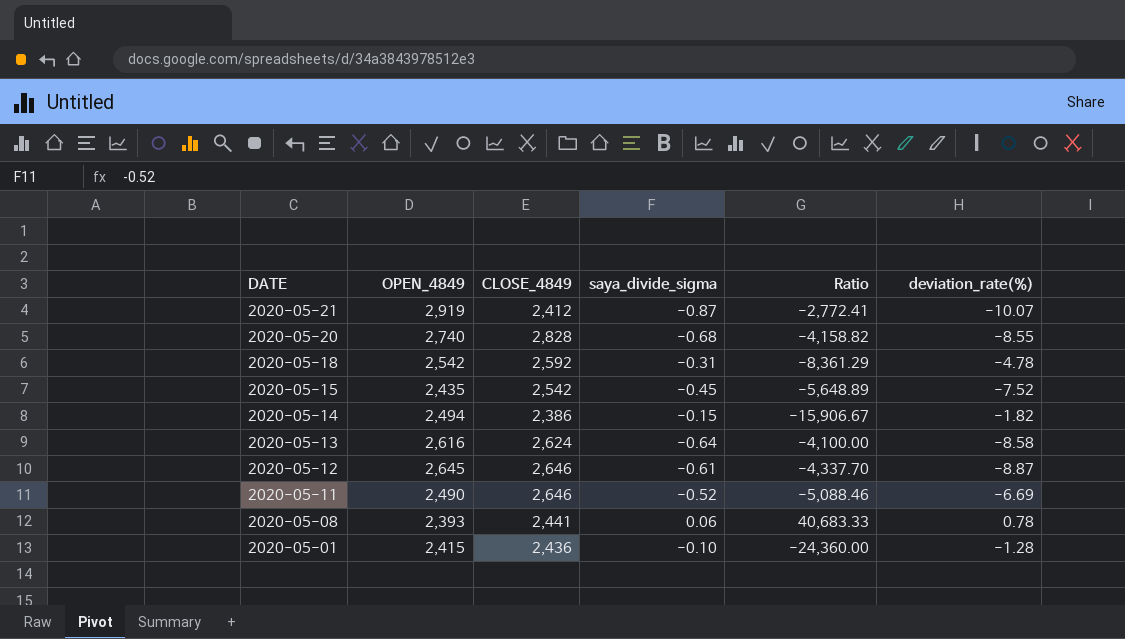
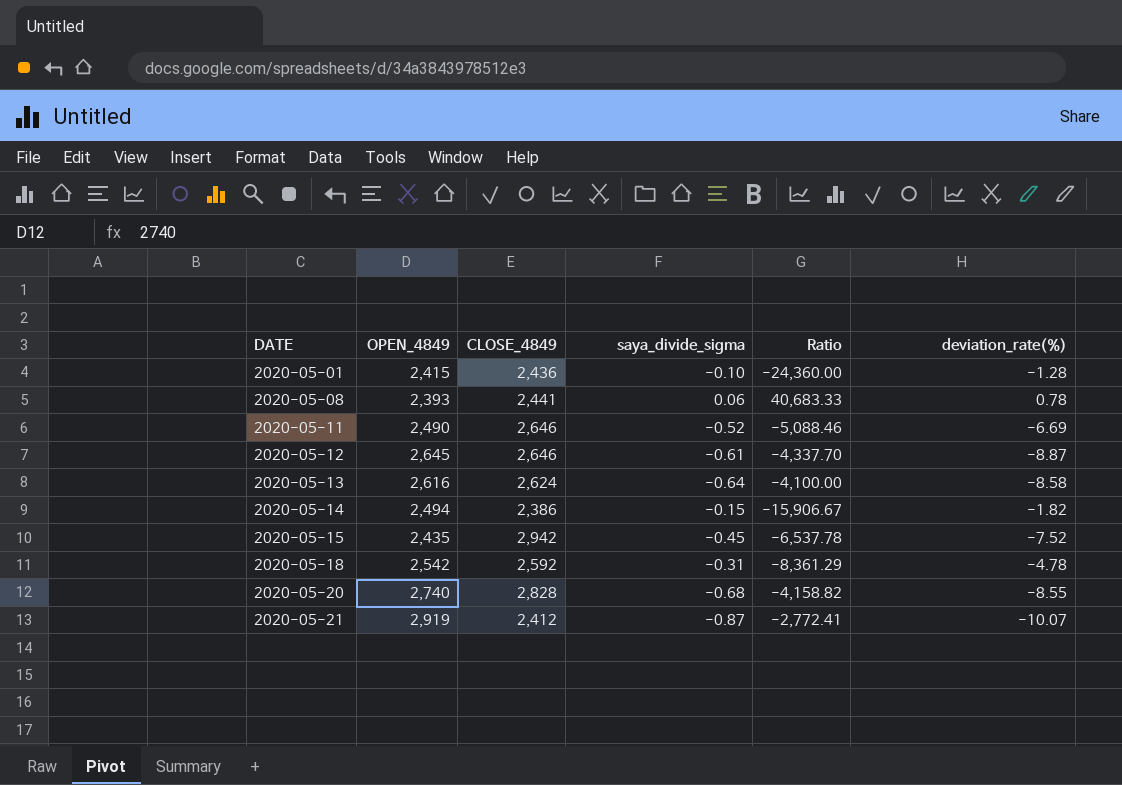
row order: DATE descending -> DATE ascending
2020-05-15 | CLOSE_4849: 2,542 -> 2,942
2020-05-15 | Ratio: -5,648.89 -> -6,537.78

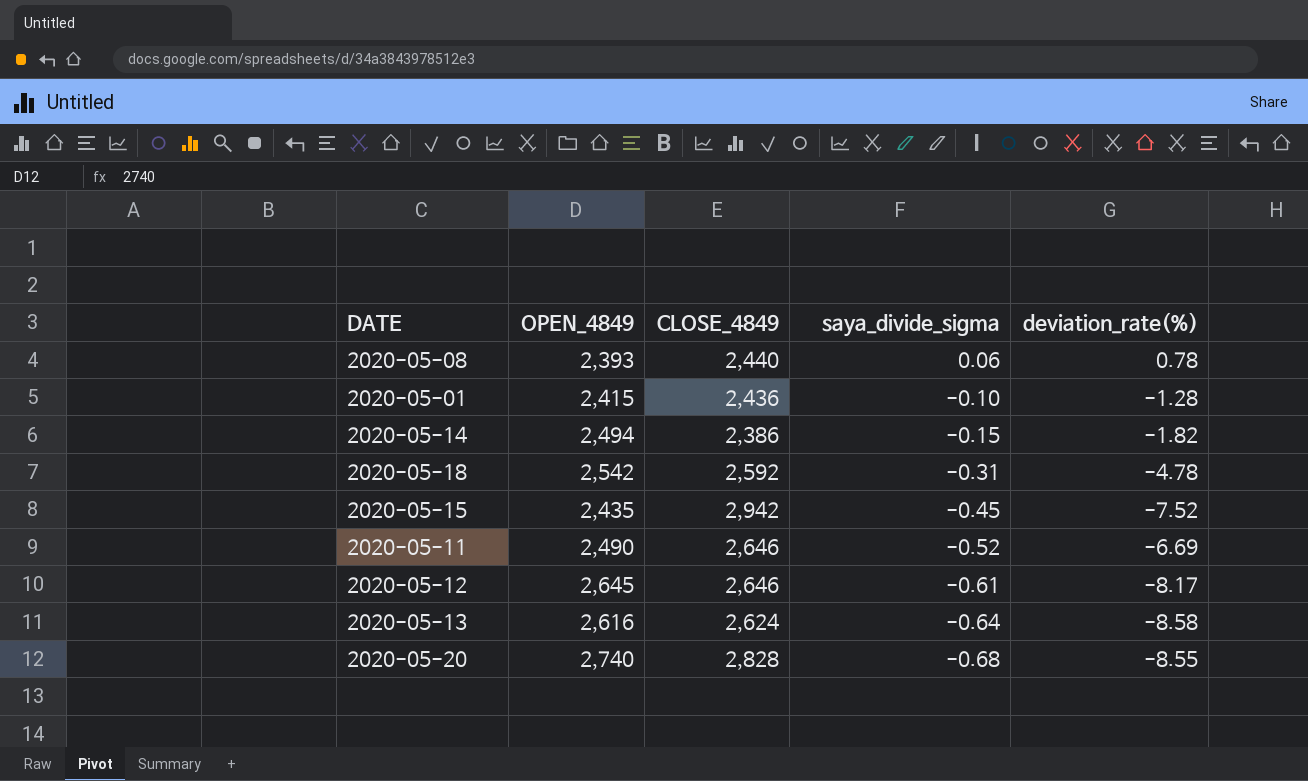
row order: DATE ascending -> saya_divide_sigma descending
column Ratio | formula: [CLOSE_4849] / [saya_divide_sigma] -> none
row 2020-05-21: 2,919 | 2,412 | -0.87 | -2,772.41 | -10.07 -> none
2020-05-08 | CLOSE_4849: 2,441 -> 2,440
2020-05-12 | deviation_rate(%): -8.87 -> -8.17

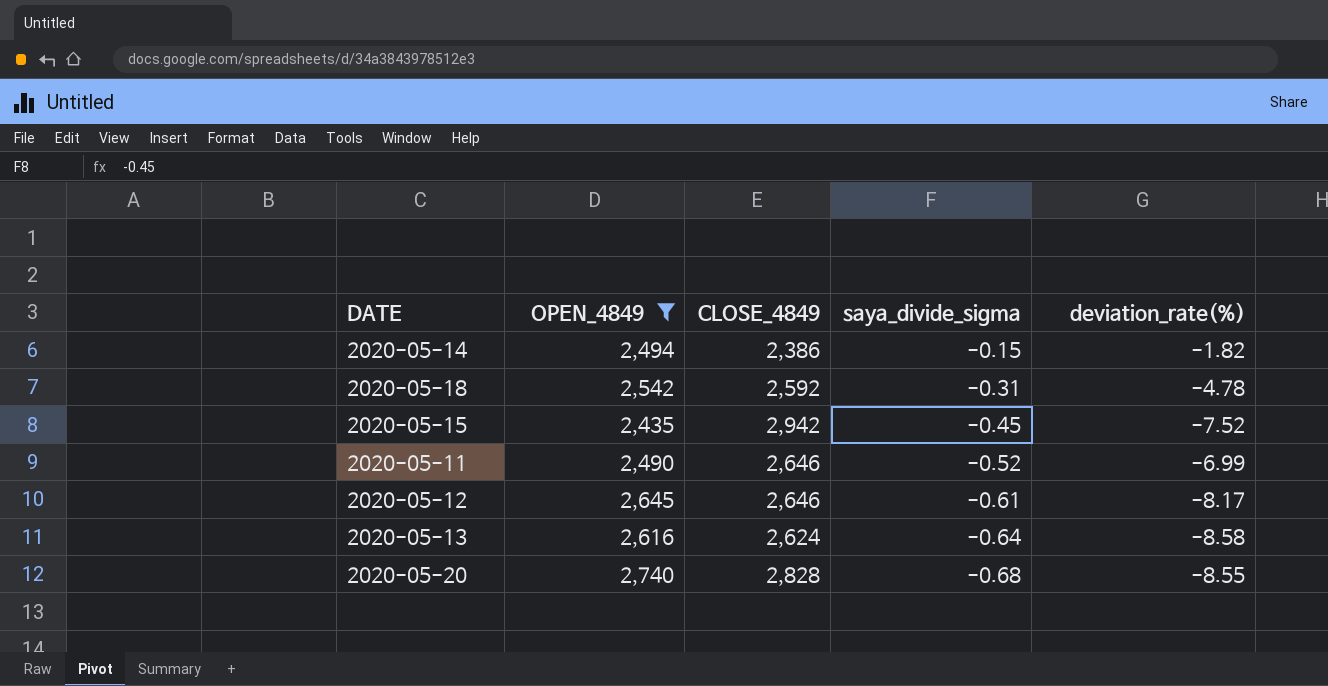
filter: none -> OPEN_4849 >= 2,435
2020-05-11 | deviation_rate(%): -6.69 -> -6.99

